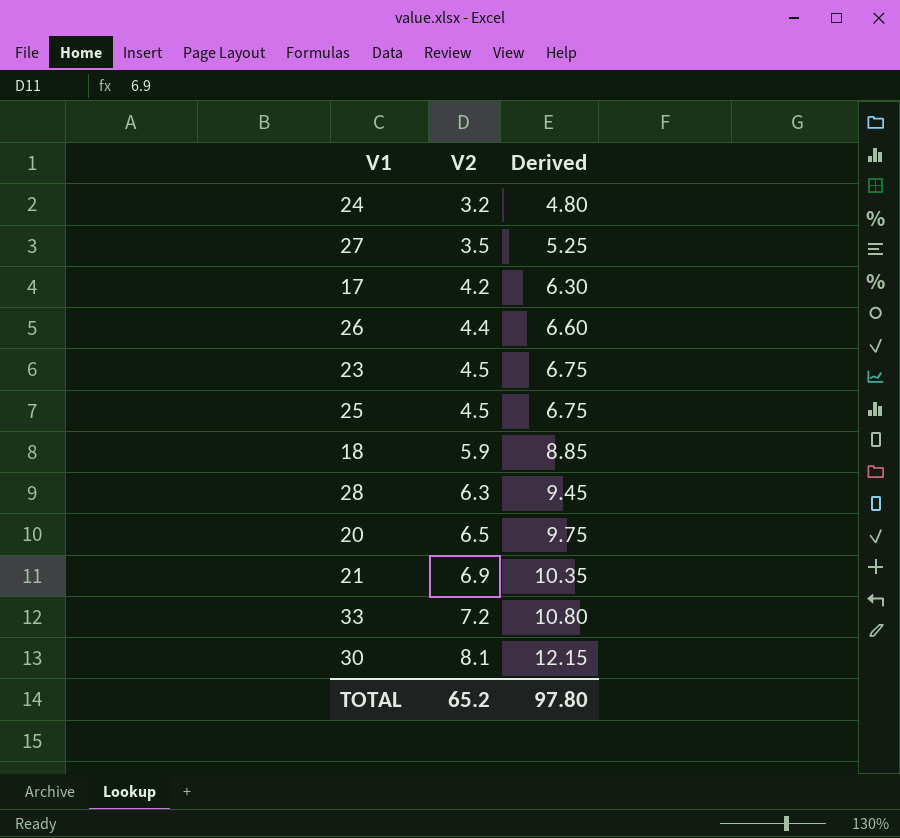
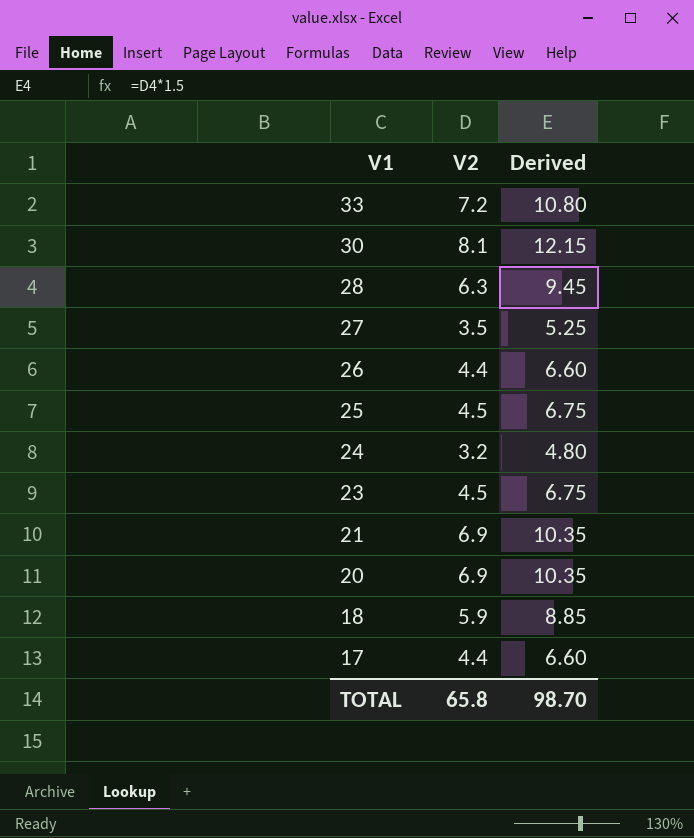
row order: V2 ascending -> V1 descending
20 | V2: 6.5 -> 6.9
20 | Derived: 9.75 -> 10.35
17 | V2: 4.2 -> 4.4
17 | Derived: 6.30 -> 6.60
TOTAL | V2: 65.2 -> 65.8
TOTAL | Derived: 97.80 -> 98.70

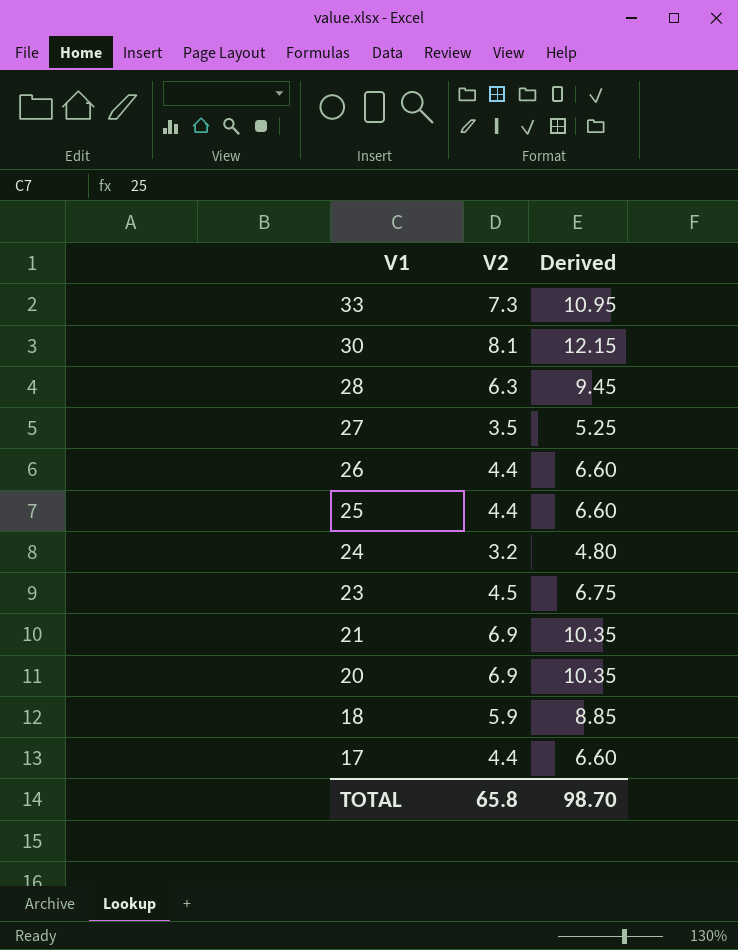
33 | V2: 7.2 -> 7.3
33 | Derived: 10.80 -> 10.95
25 | V2: 4.5 -> 4.4
25 | Derived: 6.75 -> 6.60

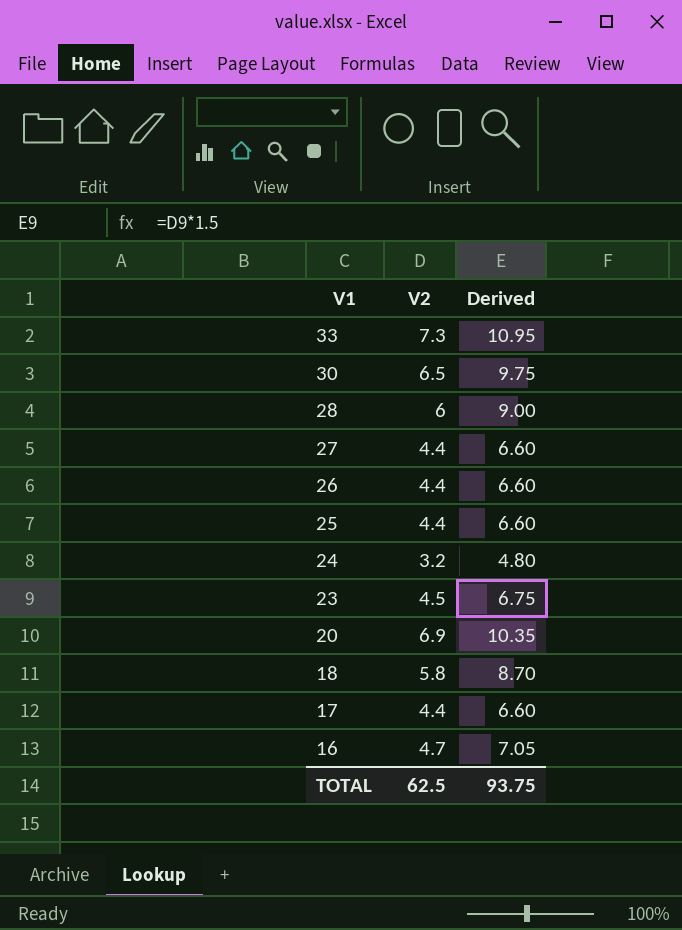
row 21: 6.9 | 10.35 -> none
30 | V2: 8.1 -> 6.5
30 | Derived: 12.15 -> 9.75
28 | V2: 6.3 -> 6
28 | Derived: 9.45 -> 9.00
27 | V2: 3.5 -> 4.4
27 | Derived: 5.25 -> 6.60
18 | V2: 5.9 -> 5.8
18 | Derived: 8.85 -> 8.70
row 16: none -> 4.7 | 7.05
TOTAL | V2: 65.8 -> 62.5
TOTAL | Derived: 98.70 -> 93.75

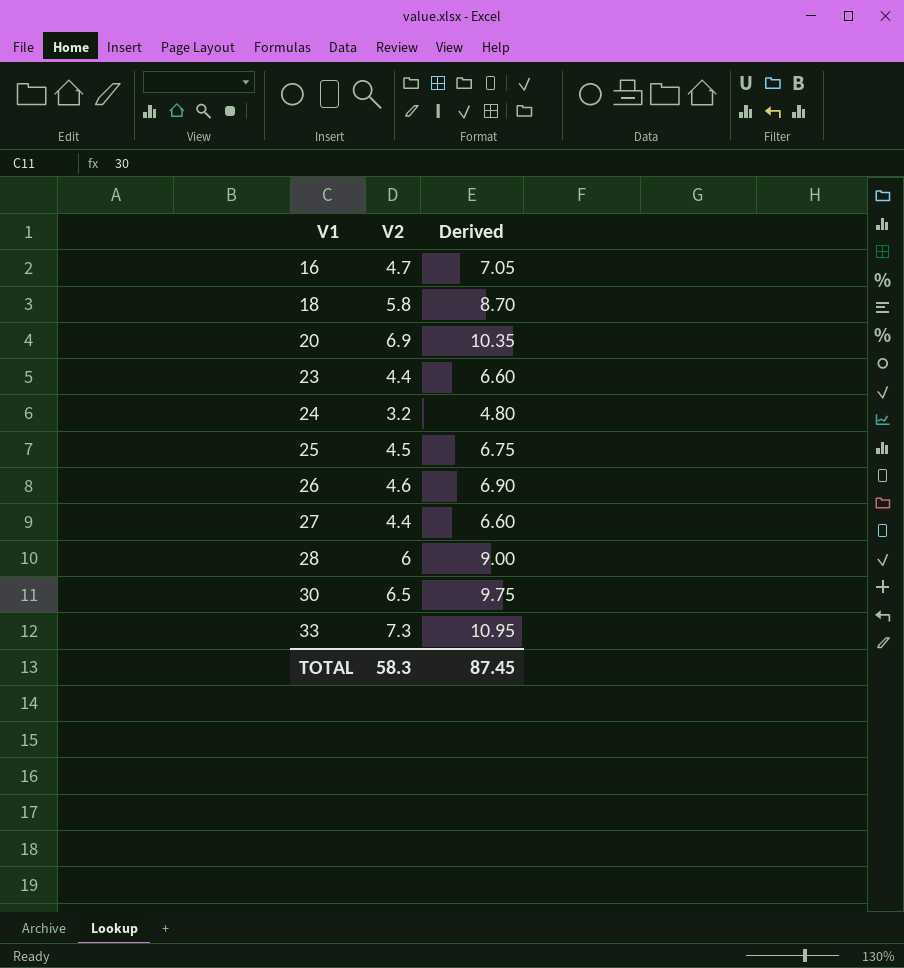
row order: V1 descending -> V1 ascending
row 17: 4.4 | 6.60 -> none
23 | V2: 4.5 -> 4.4
23 | Derived: 6.75 -> 6.60
25 | V2: 4.4 -> 4.5
25 | Derived: 6.60 -> 6.75
26 | V2: 4.4 -> 4.6
26 | Derived: 6.60 -> 6.90
TOTAL | V2: 62.5 -> 58.3
TOTAL | Derived: 93.75 -> 87.45

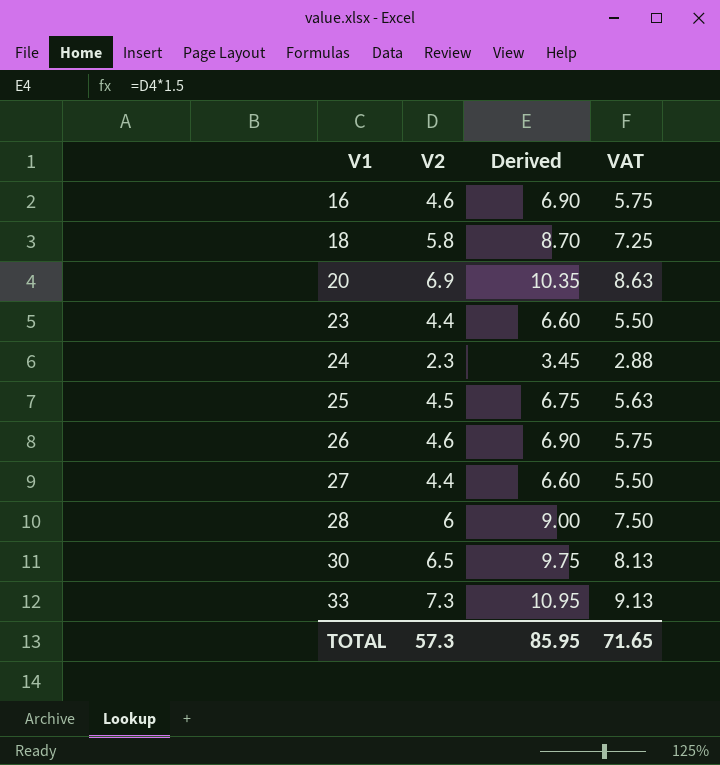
column VAT | formula: none -> [V2] * 1.25
16 | V2: 4.7 -> 4.6
16 | Derived: 7.05 -> 6.90
24 | V2: 3.2 -> 2.3
24 | Derived: 4.80 -> 3.45
TOTAL | V2: 58.3 -> 57.3
TOTAL | Derived: 87.45 -> 85.95

